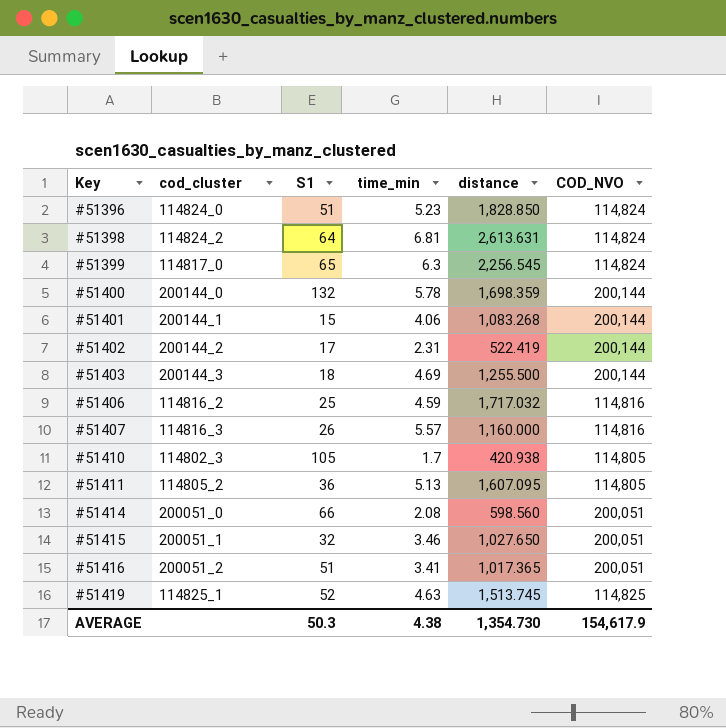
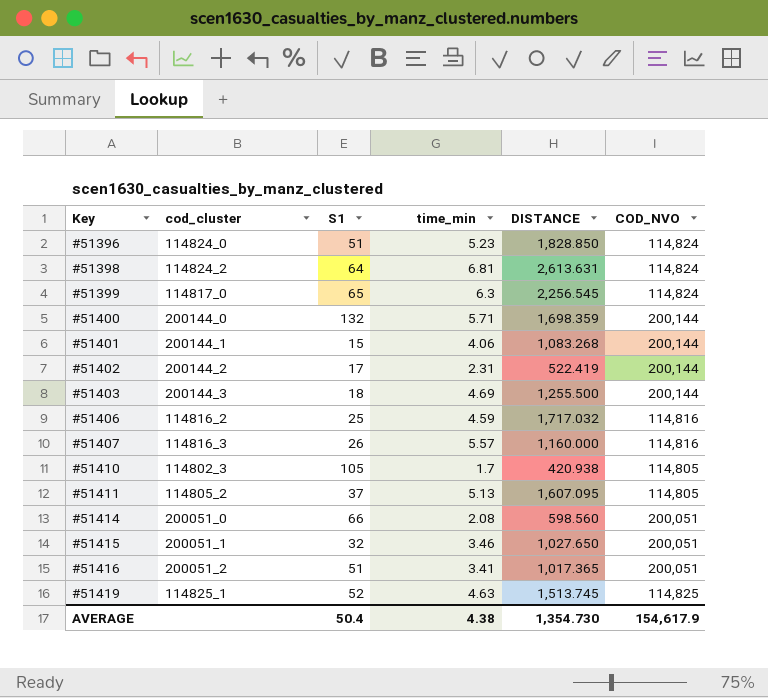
column name: distance -> DISTANCE
#51400 | time_min: 5.78 -> 5.71
#51411 | S1: 36 -> 37
AVERAGE | S1: 50.3 -> 50.4

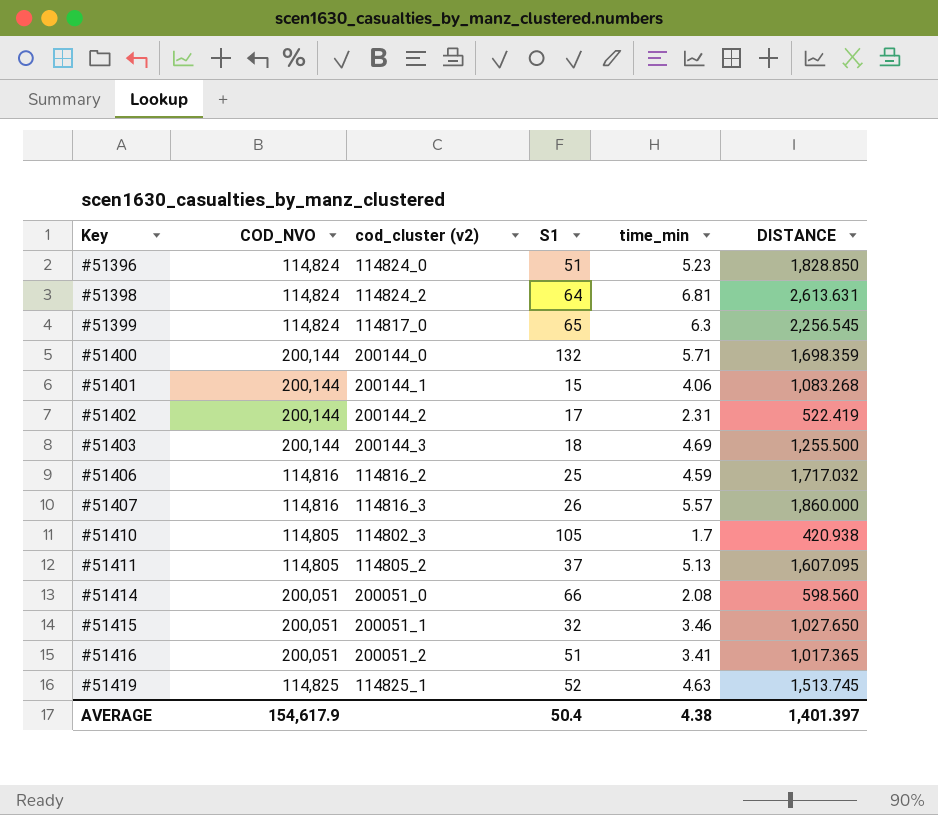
column COD_NVO | position: 6 -> 2
column name: cod_cluster -> cod_cluster (v2)
#51407 | DISTANCE: 1,160.000 -> 1,860.000
AVERAGE | DISTANCE: 1,354.730 -> 1,401.397

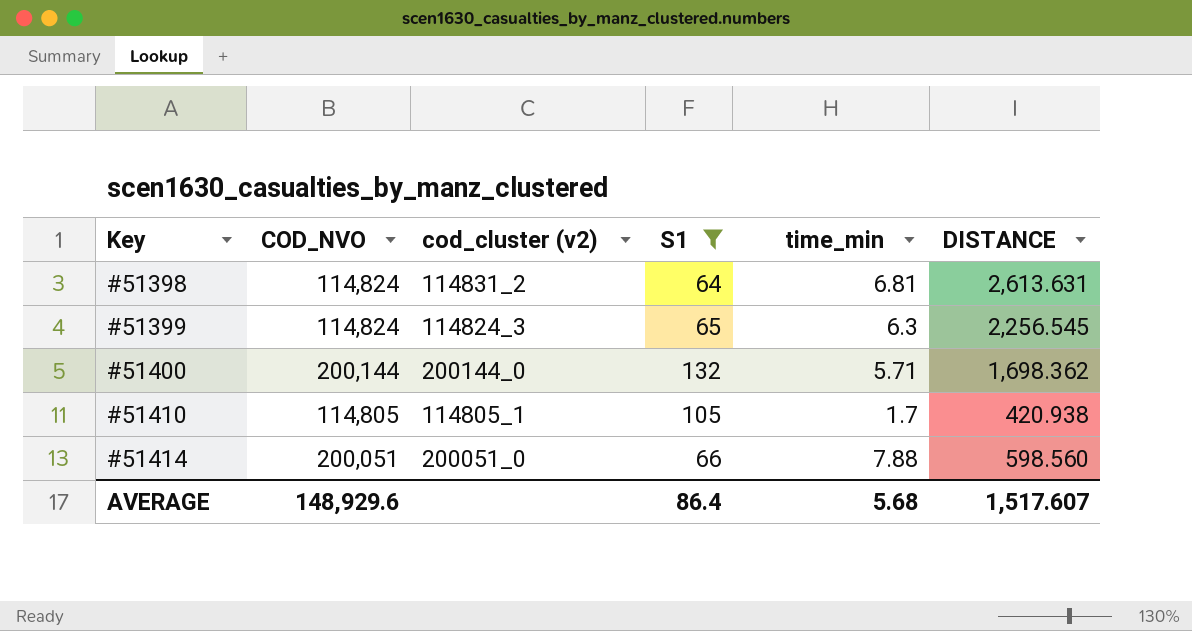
filter: none -> S1 >= 64
#51398 | cod_cluster (v2): 114824_2 -> 114831_2
#51399 | cod_cluster (v2): 114817_0 -> 114824_3
#51400 | DISTANCE: 1,698.359 -> 1,698.362
#51410 | cod_cluster (v2): 114802_3 -> 114805_1
#51414 | time_min: 2.08 -> 7.88
AVERAGE | COD_NVO: 154,617.9 -> 148,929.6
AVERAGE | S1: 50.4 -> 86.4
AVERAGE | time_min: 4.38 -> 5.68
AVERAGE | DISTANCE: 1,401.397 -> 1,517.607

